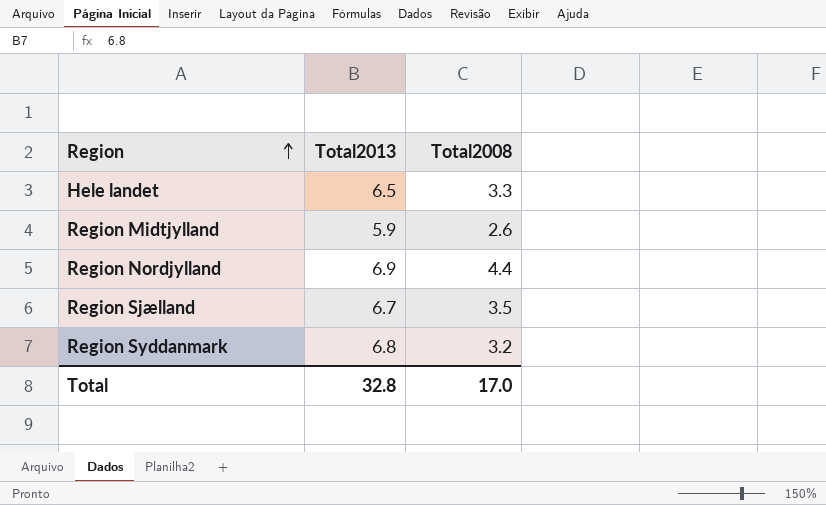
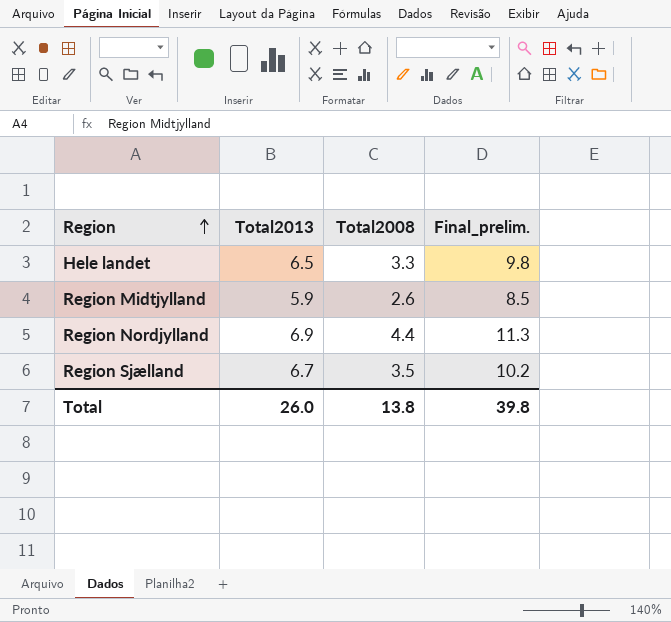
column Final_prelim. | formula: none -> [Total2013] + [Total2008]
row Region Syddanmark: 6.8 | 3.2 -> none
Total | Total2013: 32.8 -> 26.0
Total | Total2008: 17.0 -> 13.8

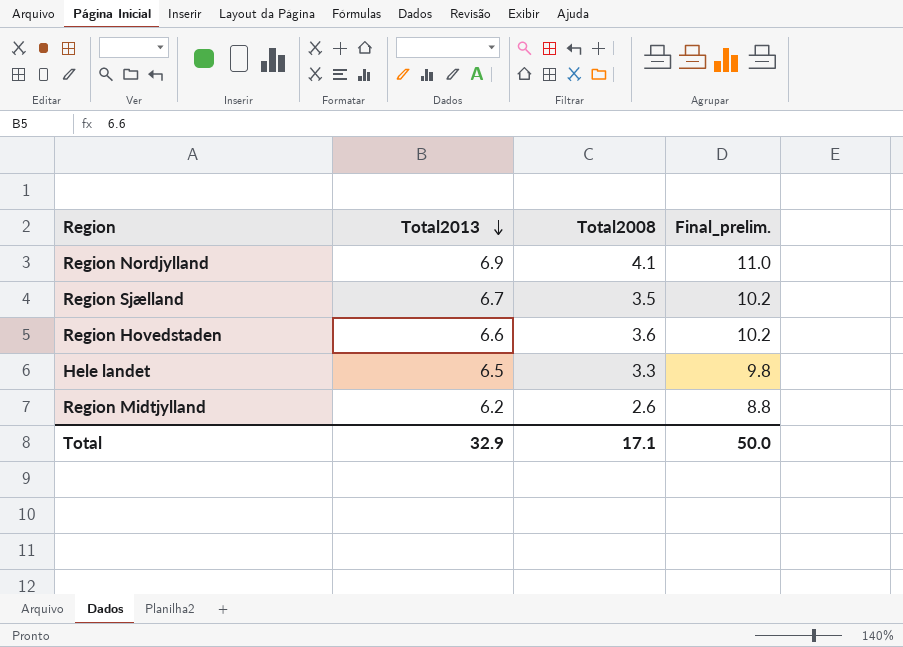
row order: Region ascending -> Total2013 descending
Region Nordjylland | Total2008: 4.4 -> 4.1
Region Nordjylland | Final_prelim.: 11.3 -> 11.0
row Region Hovedstaden: none -> 6.6 | 3.6 | 10.2
Region Midtjylland | Total2013: 5.9 -> 6.2
Region Midtjylland | Final_prelim.: 8.5 -> 8.8
Total | Total2013: 26.0 -> 32.9
Total | Total2008: 13.8 -> 17.1
Total | Final_prelim.: 39.8 -> 50.0

